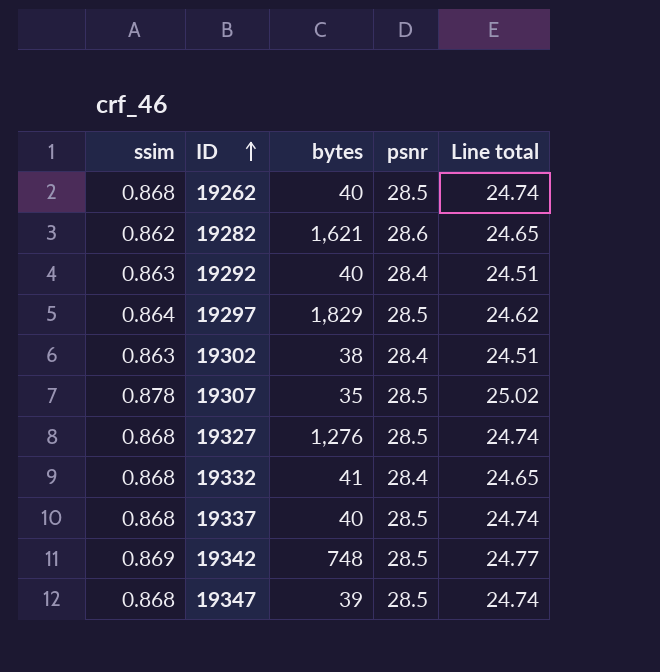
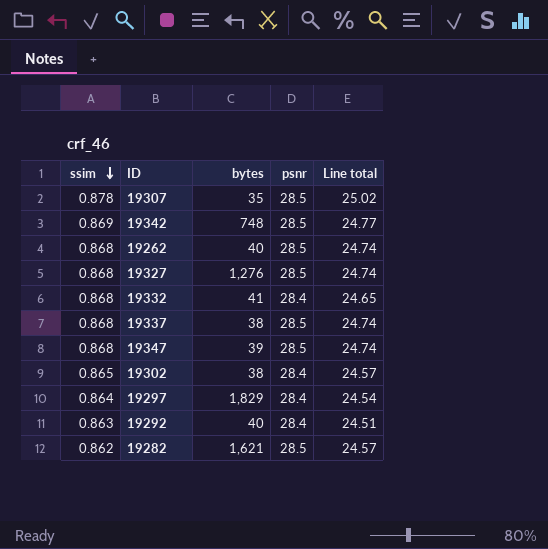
row order: ID ascending -> ssim descending
19337 | bytes: 40 -> 38
19302 | ssim: 0.863 -> 0.865
19302 | Line total: 24.51 -> 24.57
19297 | psnr: 28.5 -> 28.4
19297 | Line total: 24.62 -> 24.54
19282 | psnr: 28.6 -> 28.5
19282 | Line total: 24.65 -> 24.57

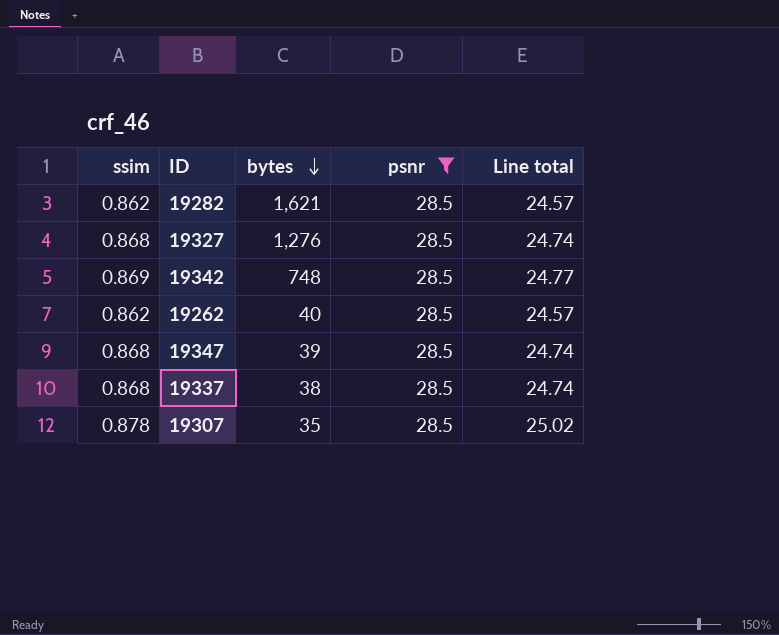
filter: none -> psnr = 28.5
row order: ssim descending -> bytes descending
19262 | ssim: 0.868 -> 0.862
19262 | Line total: 24.74 -> 24.57

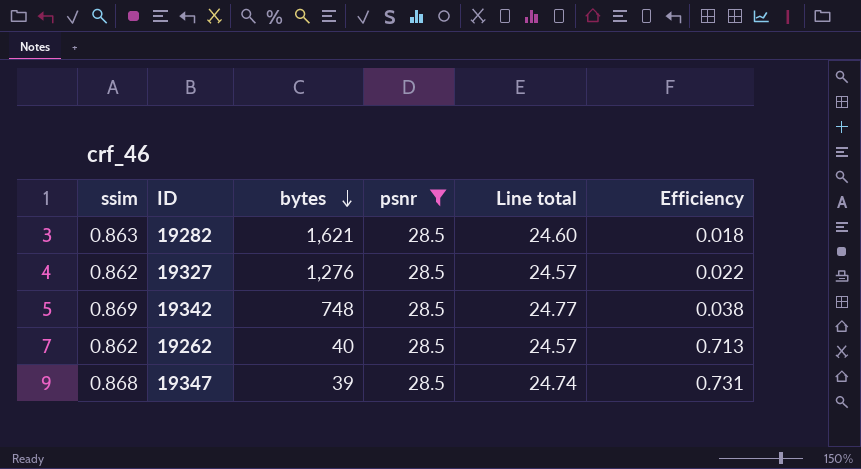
column Efficiency | formula: none -> [psnr] / [bytes]
row 19337: 0.868 | 38 | 28.5 | 24.74 -> none
row 19307: 0.878 | 35 | 28.5 | 25.02 -> none
19282 | ssim: 0.862 -> 0.863
19282 | Line total: 24.57 -> 24.60
19327 | ssim: 0.868 -> 0.862
19327 | Line total: 24.74 -> 24.57

